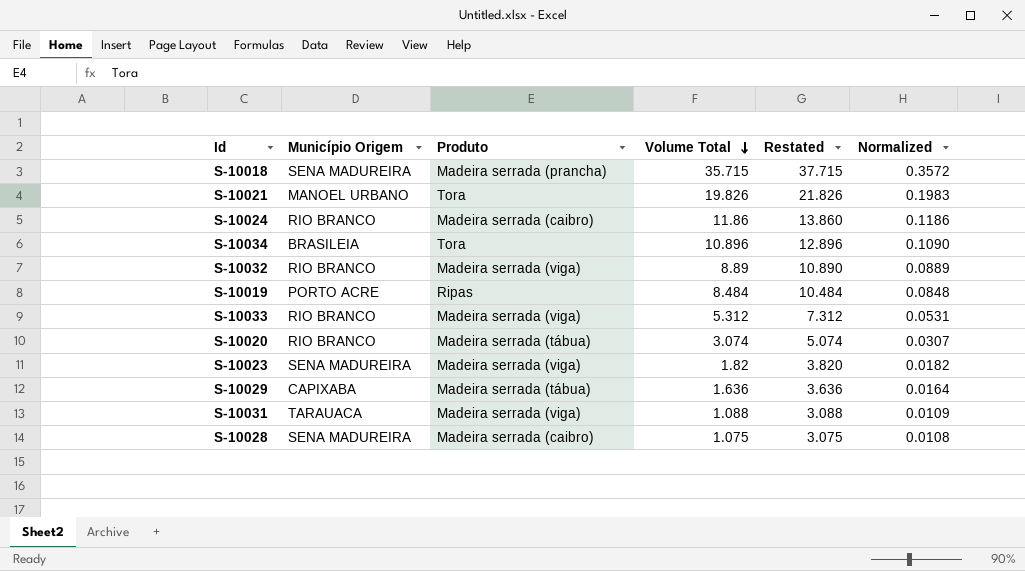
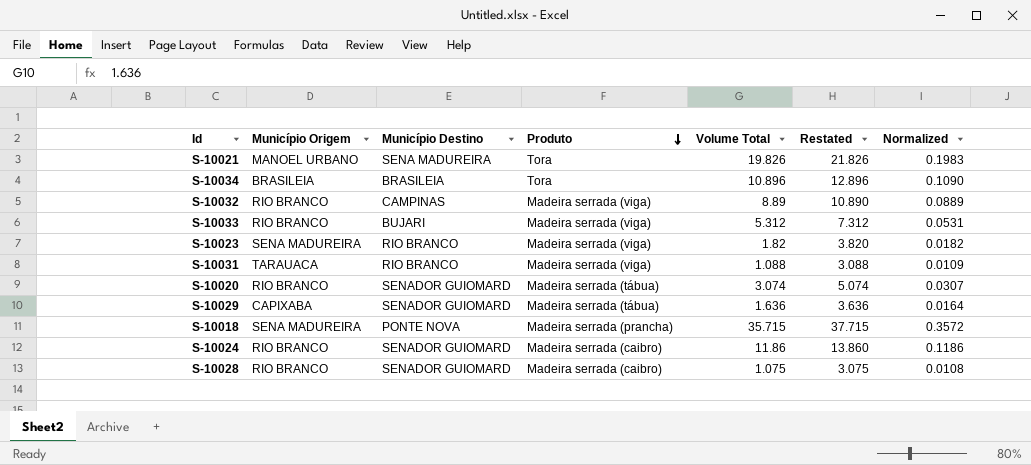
row order: Volume Total descending -> Produto descending
column Município Destino | position: none -> 3
row S-10019: PORTO ACRE | Ripas | 8.484 | 10.484 | 0.0848 -> none
S-10028 | Município Origem: SENA MADUREIRA -> RIO BRANCO

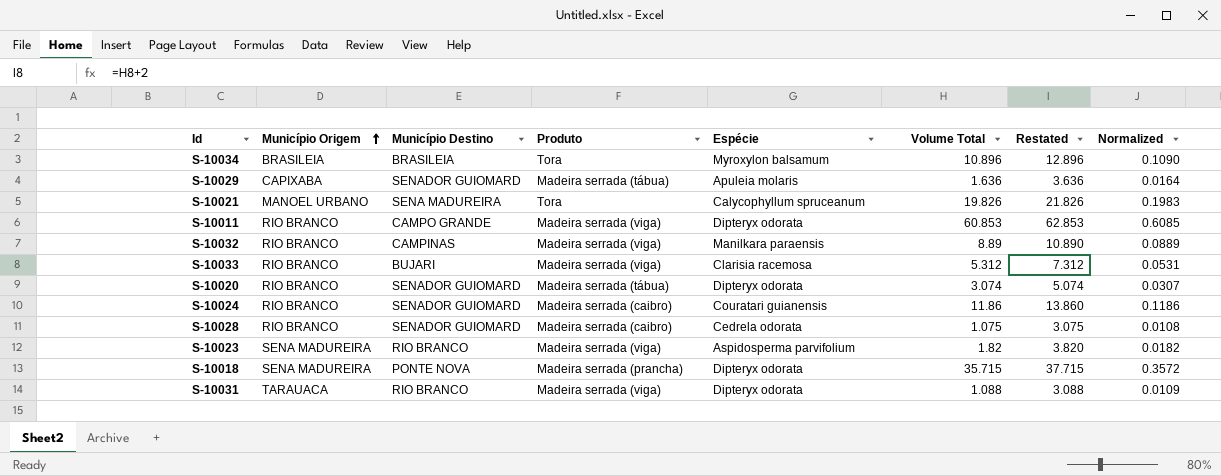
row order: Produto descending -> Município Origem ascending
column Espécie | position: none -> 5
row S-10011: none -> RIO BRANCO | CAMPO GRANDE | Madeira serrada (viga) | Dipteryx odorata | 60.853 | 62.853 | 0.6085

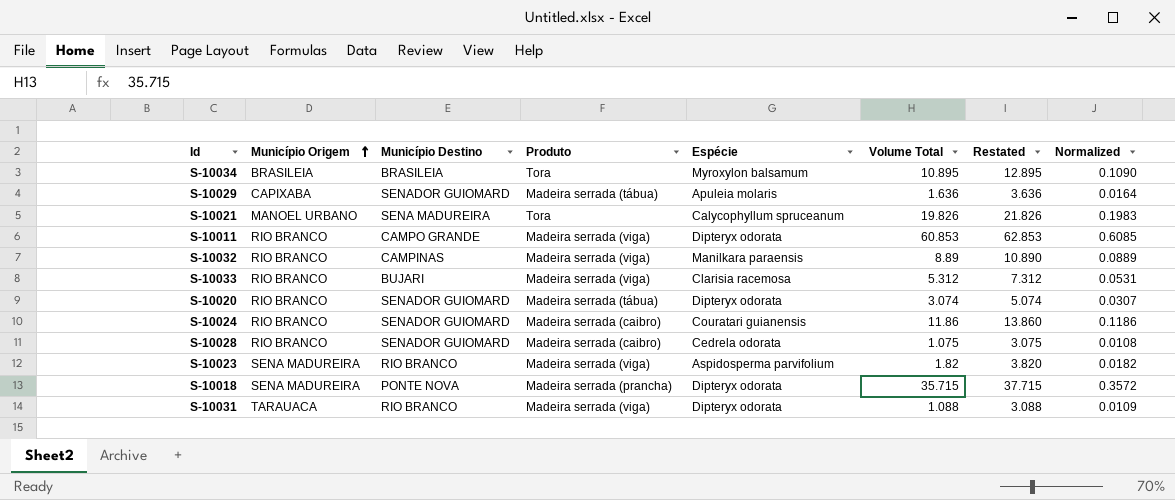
S-10034 | Volume Total: 10.896 -> 10.895
S-10034 | Restated: 12.896 -> 12.895

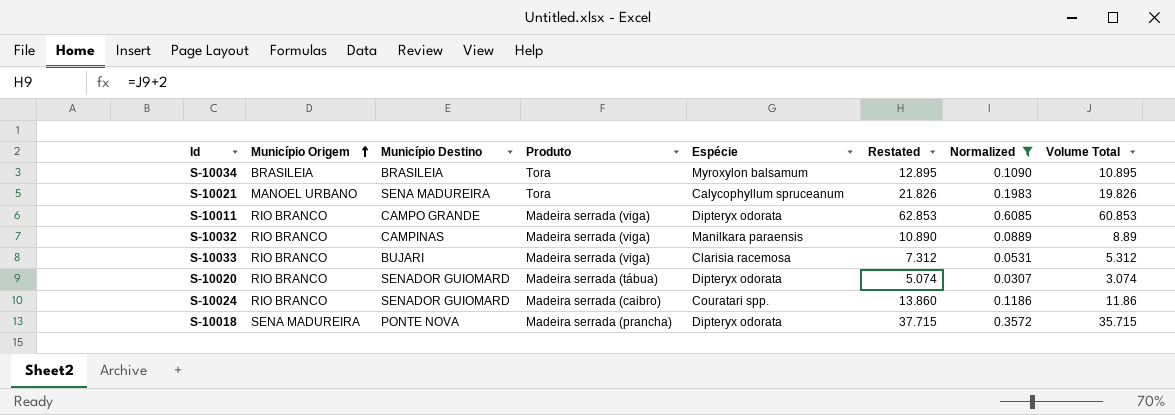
filter: none -> Normalized >= 0.0307
column Volume Total | position: 6 -> 8
S-10024 | Espécie: Couratari guianensis -> Couratari spp.

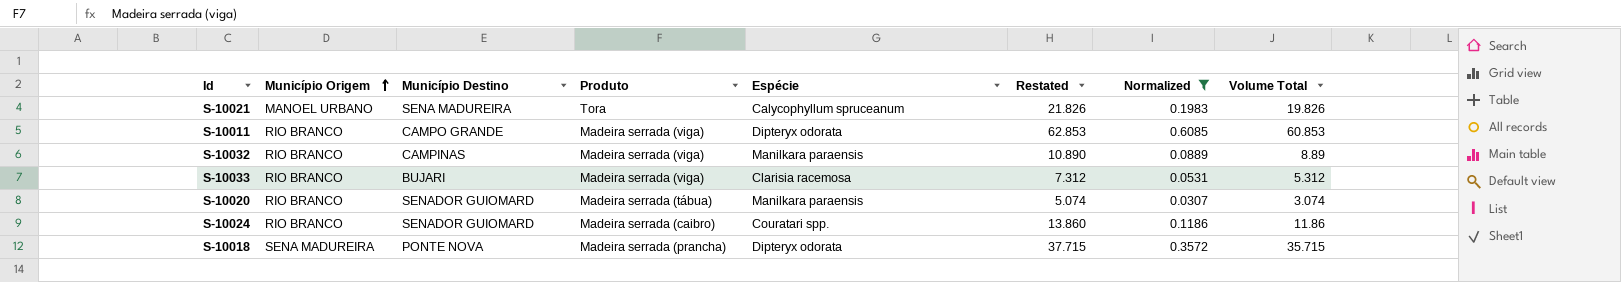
row S-10034: BRASILEIA | BRASILEIA | Tora | Myroxylon balsamum | 12.895 | 0.1090 | 10.895 -> none
S-10020 | Espécie: Dipteryx odorata -> Manilkara paraensis

